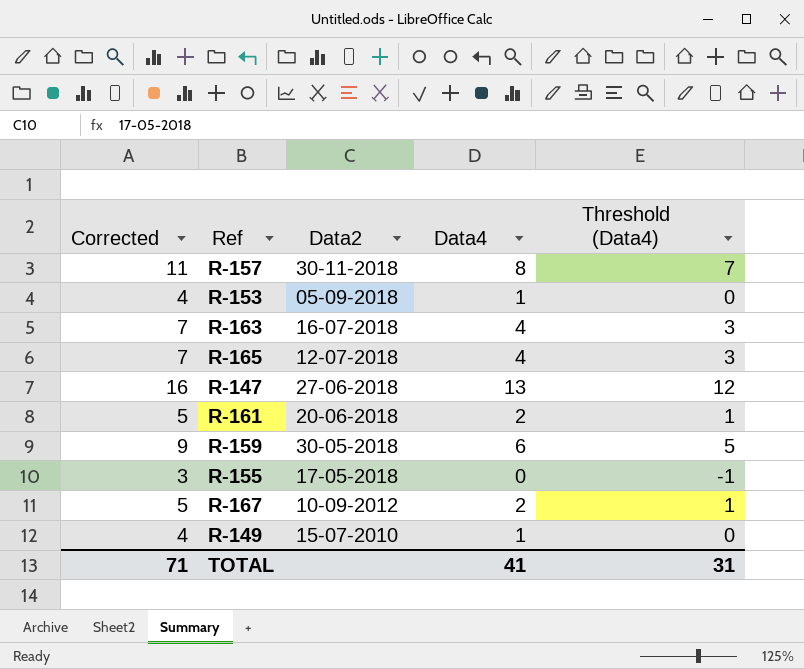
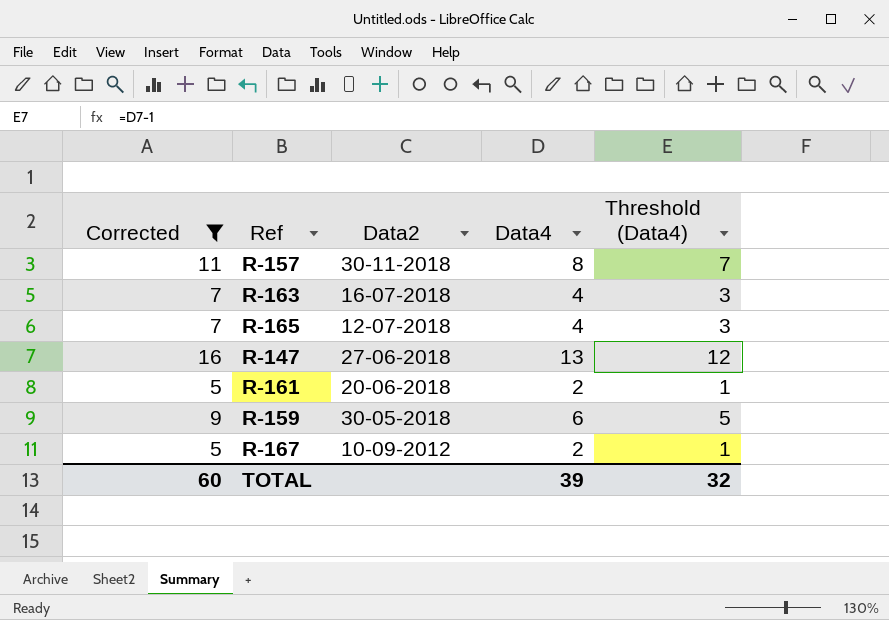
filter: none -> Corrected >= 5
TOTAL | Corrected: 71 -> 60
TOTAL | Data4: 41 -> 39
TOTAL | Threshold (Data4): 31 -> 32

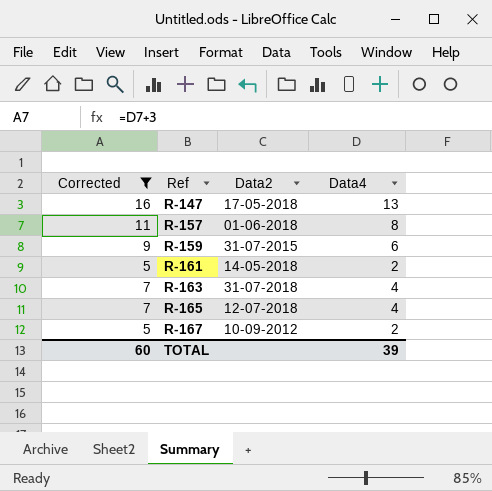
row order: Data2 descending -> Ref ascending
column Threshold (Data4) | formula: [Data4] - 1 -> none
R-147 | Data2: 27-06-2018 -> 17-05-2018
R-157 | Data2: 30-11-2018 -> 01-06-2018
R-159 | Data2: 30-05-2018 -> 31-07-2015
R-161 | Data2: 20-06-2018 -> 14-05-2018
R-163 | Data2: 16-07-2018 -> 31-07-2018

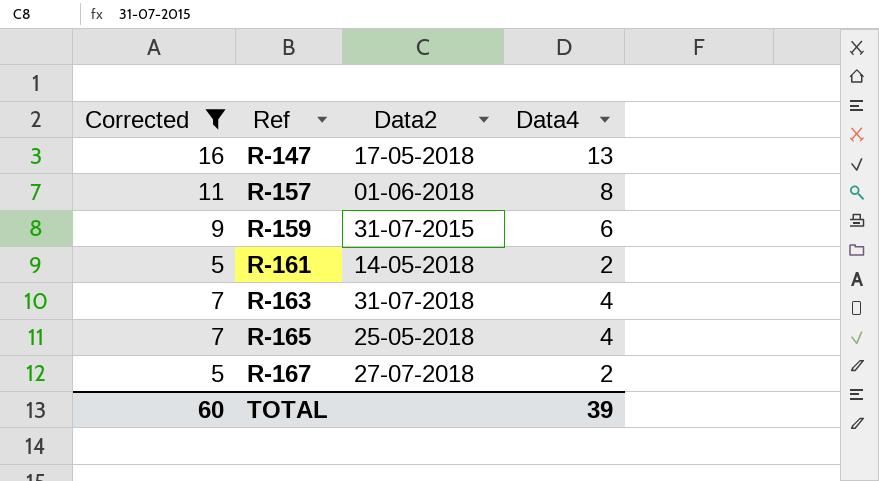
R-165 | Data2: 12-07-2018 -> 25-05-2018
R-167 | Data2: 10-09-2012 -> 27-07-2018

